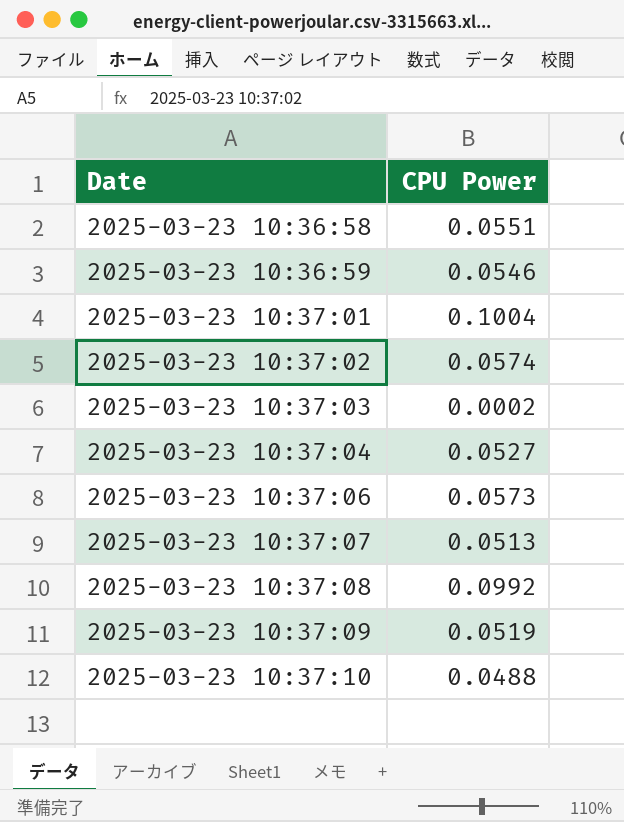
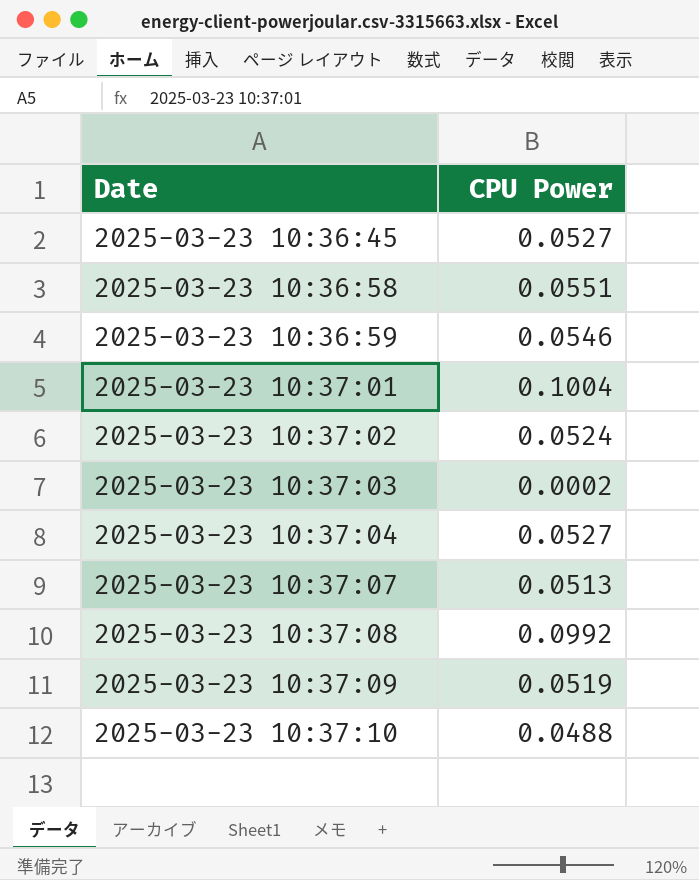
row 2025-03-23 10:37:06: 0.0573 -> none
row 2025-03-23 10:36:45: none -> 0.0527
2025-03-23 10:37:02 | CPU Power: 0.0574 -> 0.0524

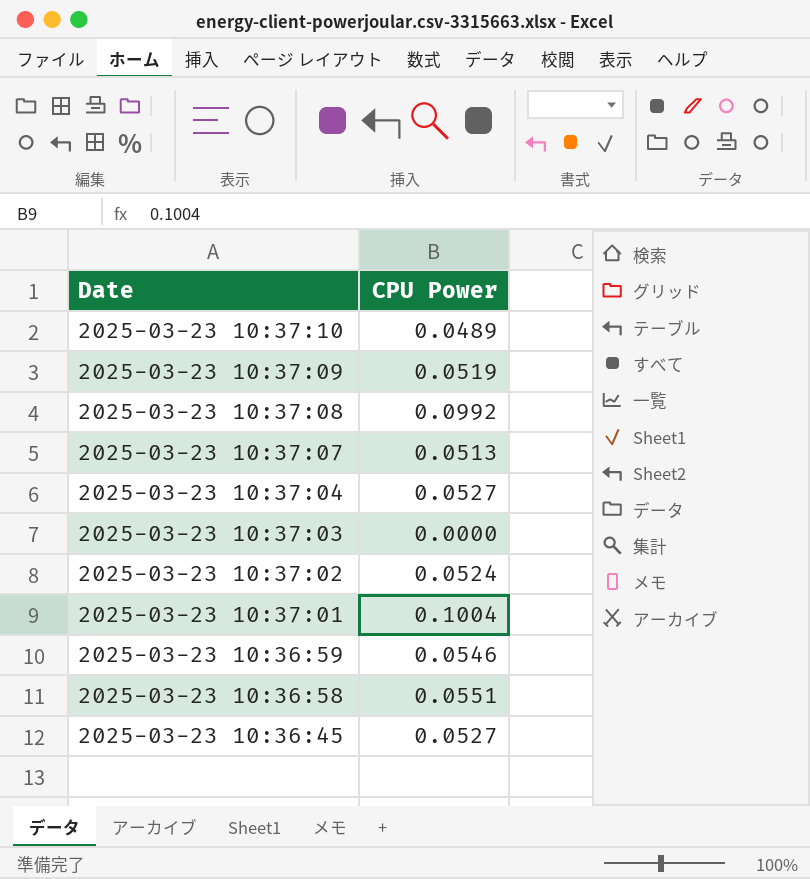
row order: Date ascending -> Date descending
2025-03-23 10:37:10 | CPU Power: 0.0488 -> 0.0489
2025-03-23 10:37:03 | CPU Power: 0.0002 -> 0.0000

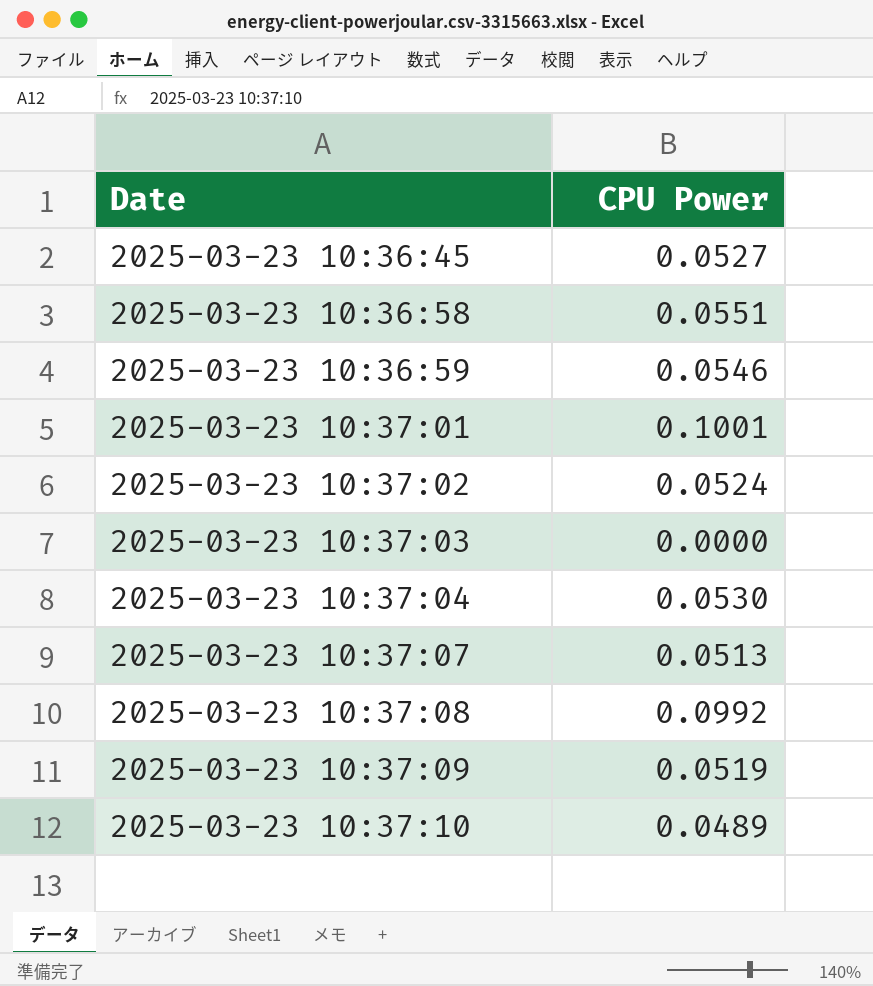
row order: Date descending -> Date ascending
2025-03-23 10:37:01 | CPU Power: 0.1004 -> 0.1001
2025-03-23 10:37:04 | CPU Power: 0.0527 -> 0.0530

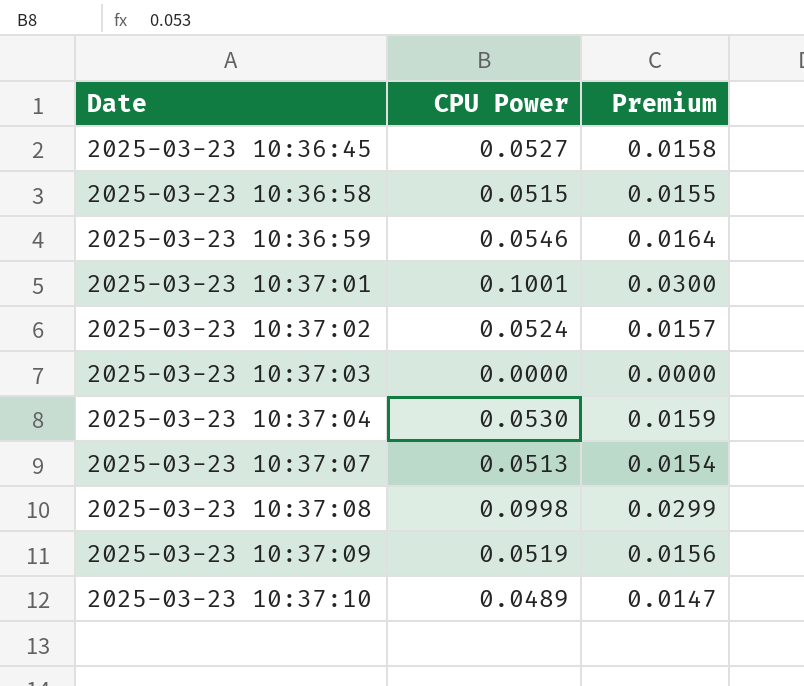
column Premium | formula: none -> [CPU Power] * 0.3
2025-03-23 10:36:58 | CPU Power: 0.0551 -> 0.0515
2025-03-23 10:37:08 | CPU Power: 0.0992 -> 0.0998

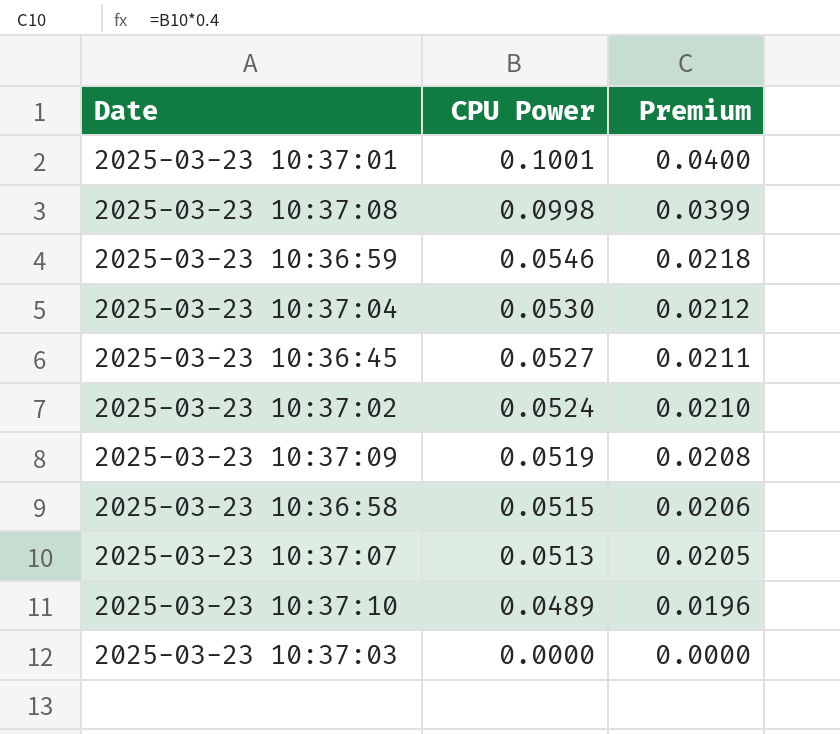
row order: Date ascending -> CPU Power descending
column Premium | formula: [CPU Power] * 0.3 -> [CPU Power] * 0.4

